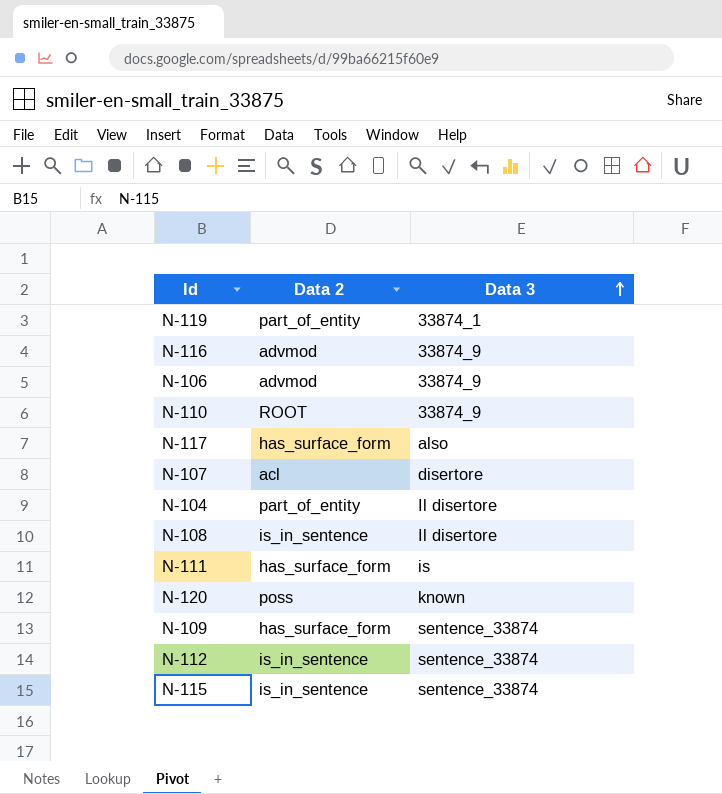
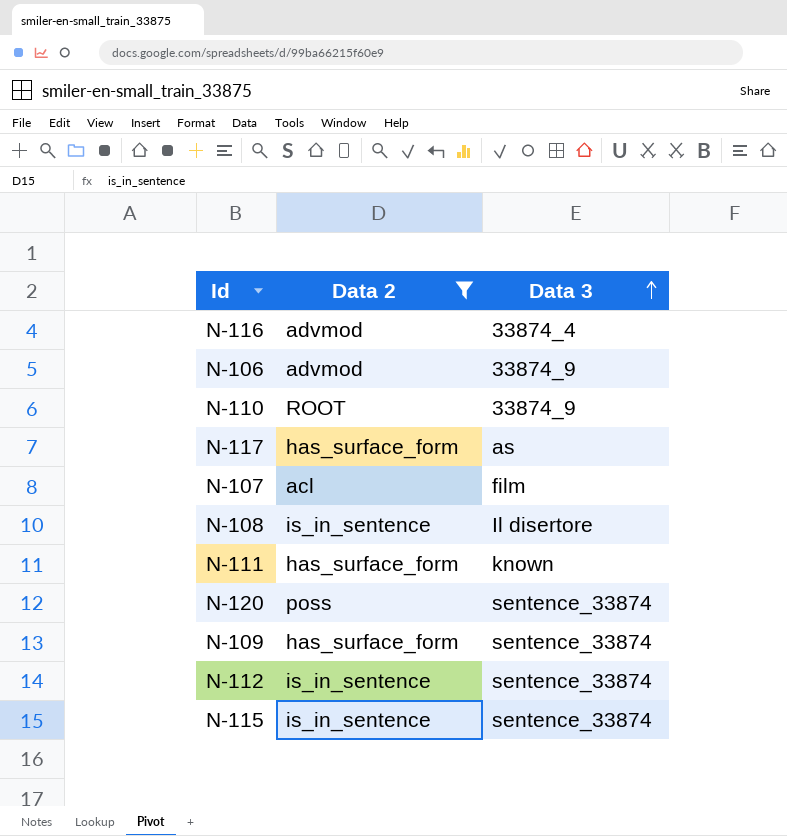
filter: none -> Data 2 != part_of_entity
N-116 | Data 3: 33874_9 -> 33874_4
N-117 | Data 3: also -> as
N-107 | Data 3: disertore -> film
N-111 | Data 3: is -> known
N-120 | Data 3: known -> sentence_33874

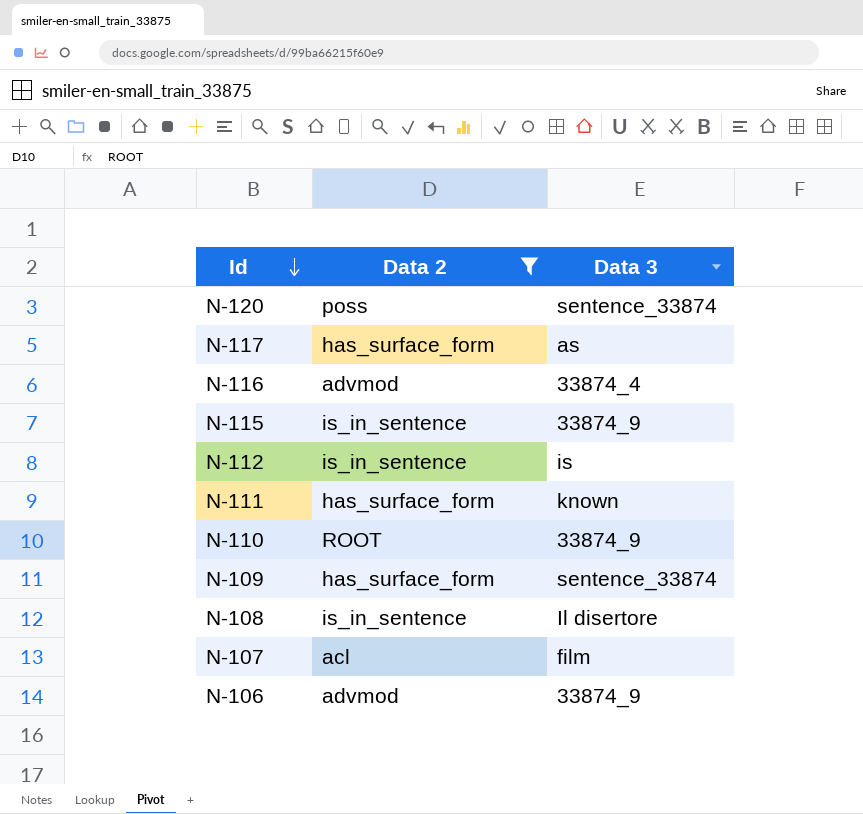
row order: Data 3 ascending -> Id descending
N-115 | Data 3: sentence_33874 -> 33874_9
N-112 | Data 3: sentence_33874 -> is

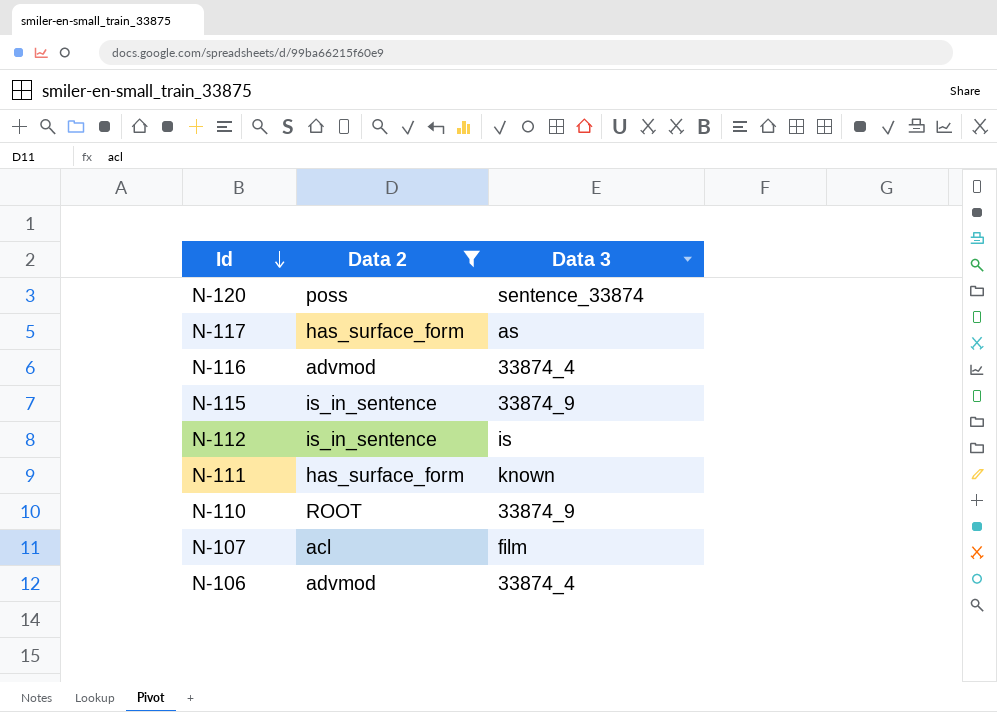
row N-109: has_surface_form | sentence_33874 -> none
row N-108: is_in_sentence | Il disertore -> none
N-106 | Data 3: 33874_9 -> 33874_4

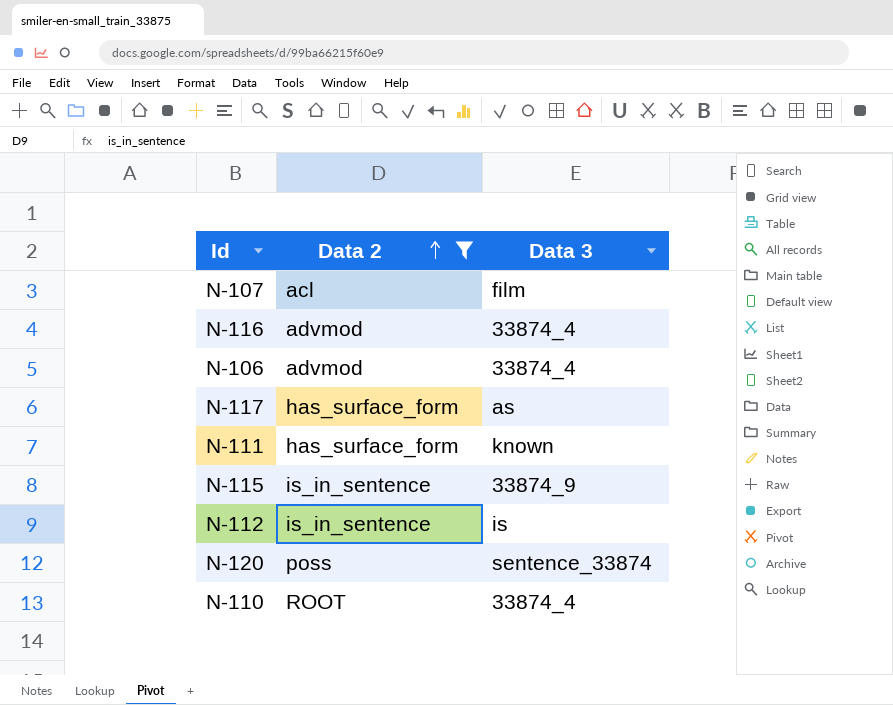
row order: Id descending -> Data 2 ascending
N-110 | Data 3: 33874_9 -> 33874_4

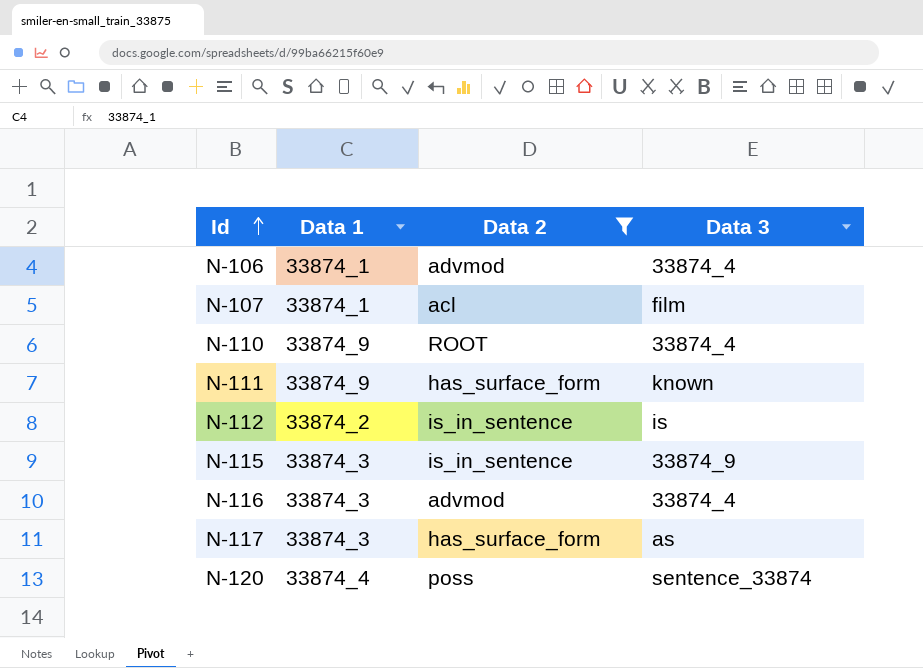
row order: Data 2 ascending -> Id ascending
column Data 1 | position: none -> 2

